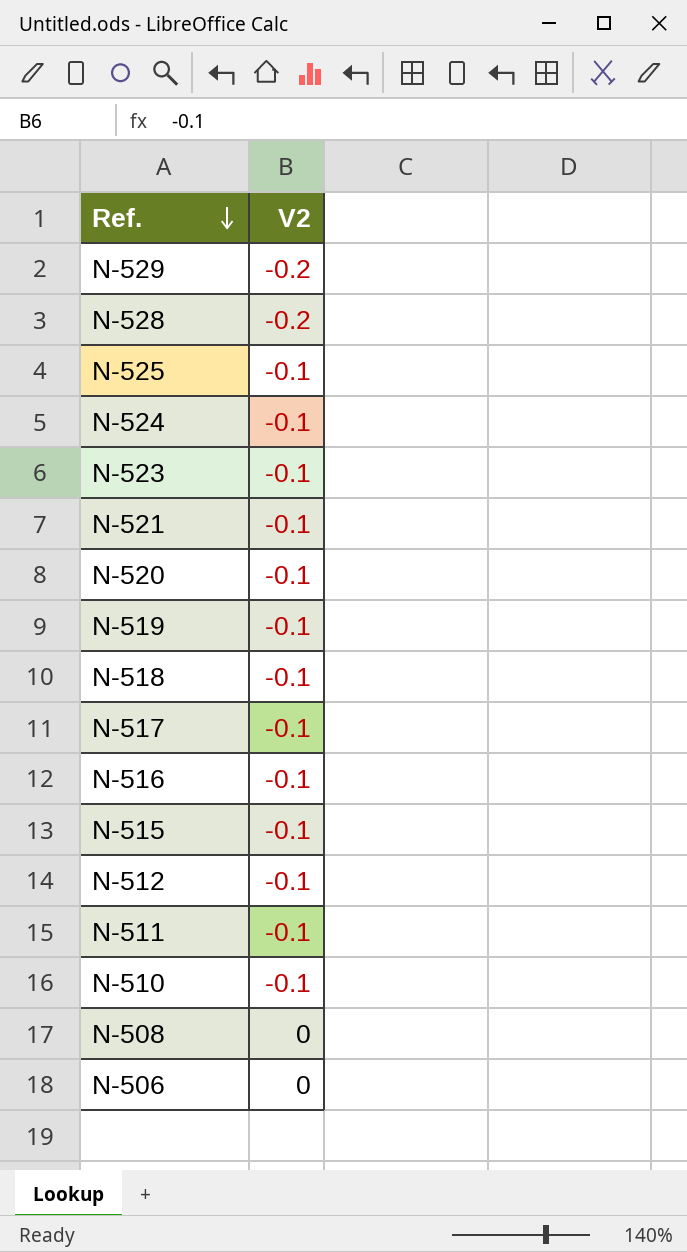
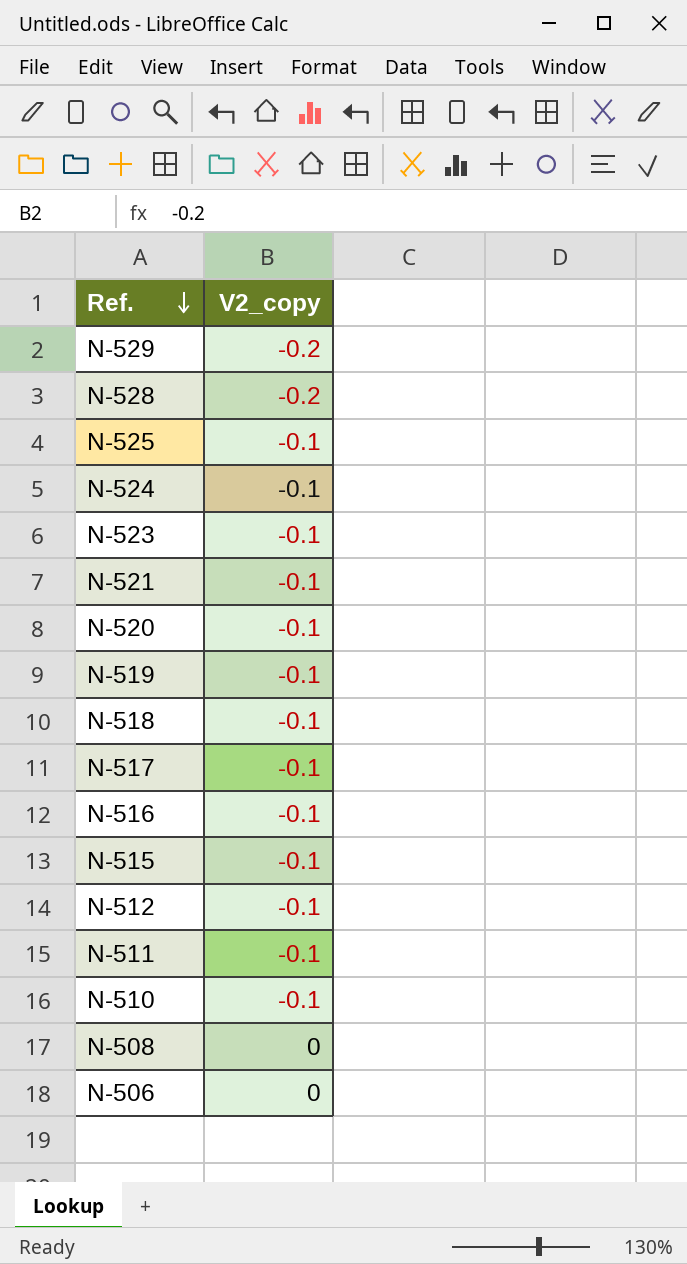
column name: V2 -> V2_copy

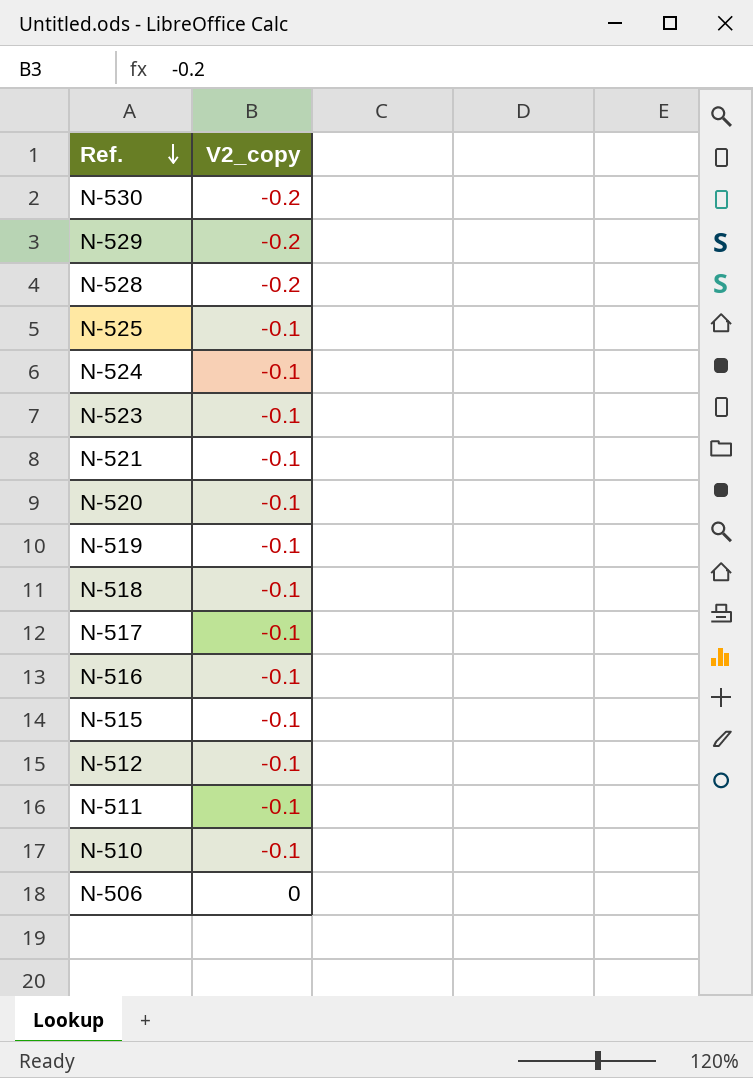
row N-508: 0 -> none
row N-530: none -> -0.2

